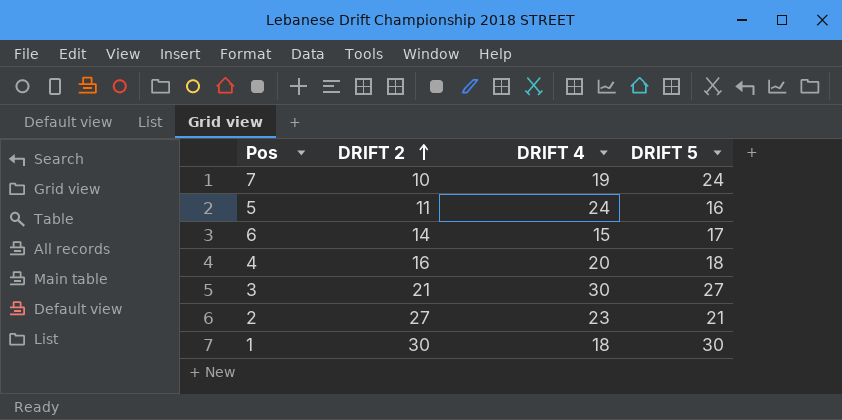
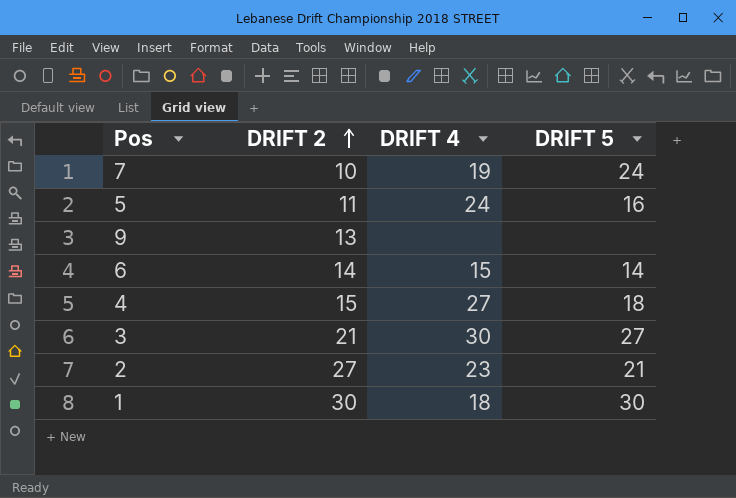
row 9: none -> 13 | none | none
6 | DRIFT 5: 17 -> 14
4 | DRIFT 2: 16 -> 15
4 | DRIFT 4: 20 -> 27

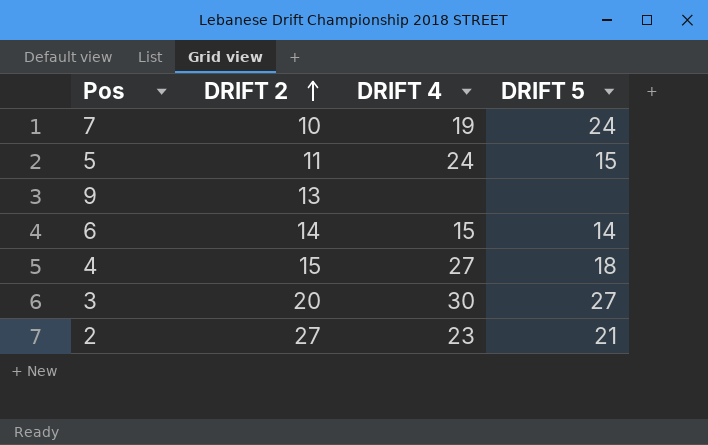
row 1: 30 | 18 | 30 -> none
5 | DRIFT 5: 16 -> 15
3 | DRIFT 2: 21 -> 20

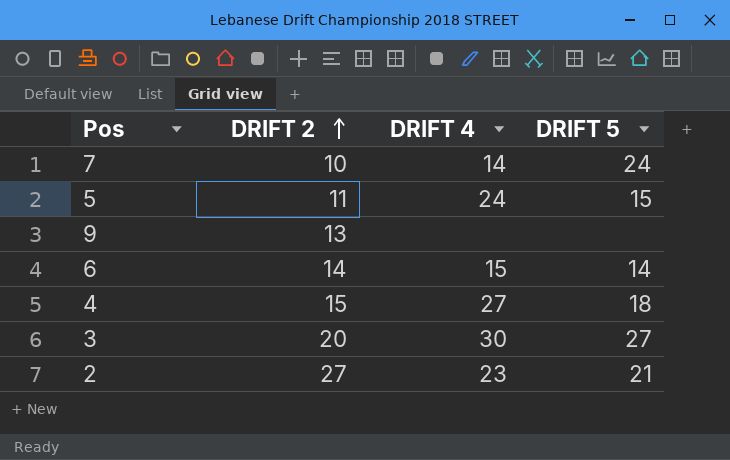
7 | DRIFT 4: 19 -> 14

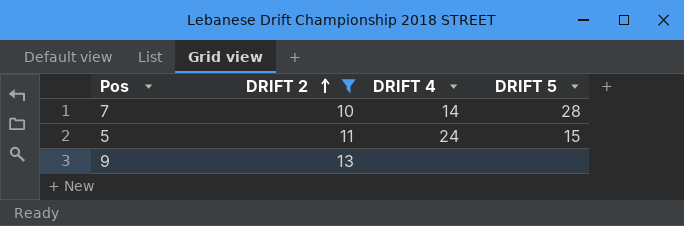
filter: none -> DRIFT 2 <= 13
7 | DRIFT 5: 24 -> 28

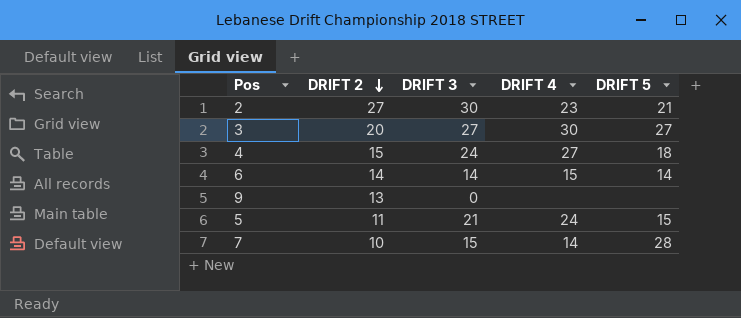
filter: DRIFT 2 <= 13 -> none
row order: DRIFT 2 ascending -> DRIFT 2 descending
column DRIFT 3 | position: none -> 3

